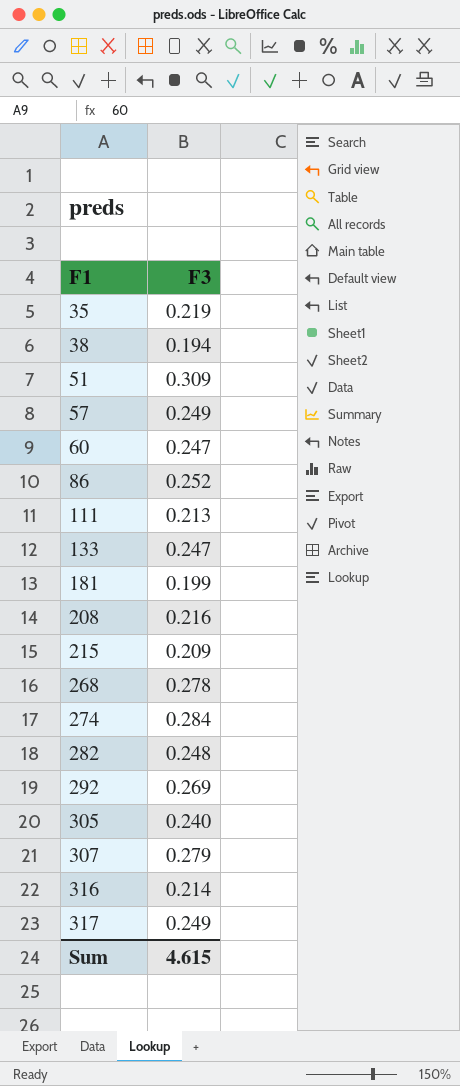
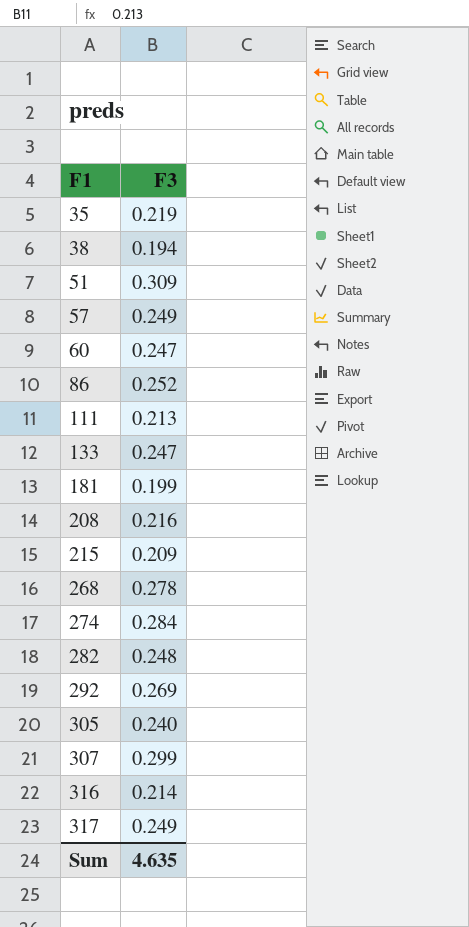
307 | F3: 0.279 -> 0.299
Sum | F3: 4.615 -> 4.635

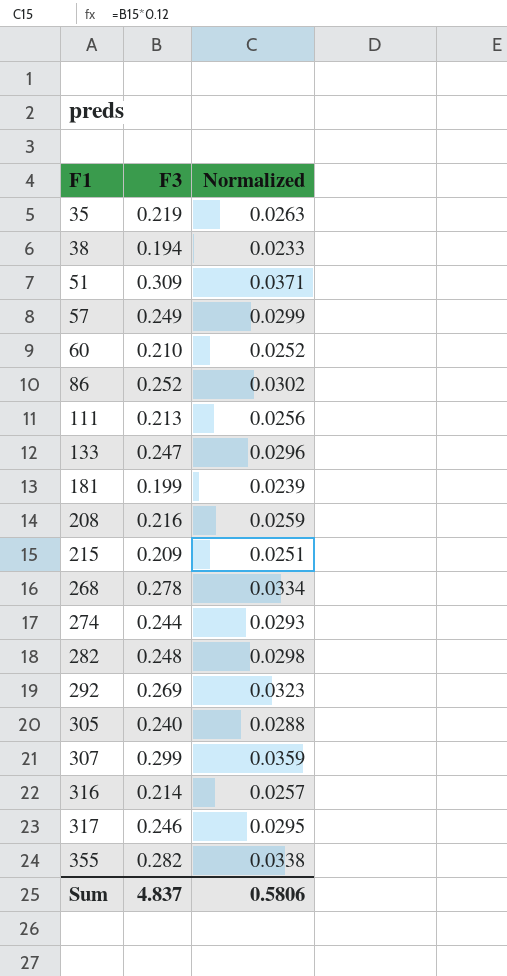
column Normalized | formula: none -> [F3] * 0.12
60 | F3: 0.247 -> 0.210
274 | F3: 0.284 -> 0.244
317 | F3: 0.249 -> 0.246
row 355: none -> 0.282 | 0.0338
Sum | F3: 4.635 -> 4.837

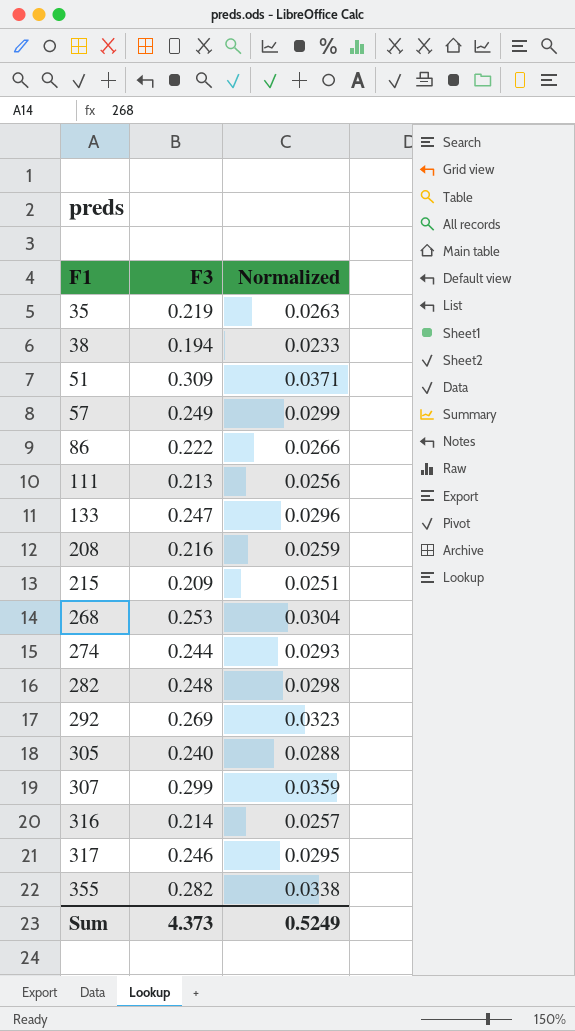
row 60: 0.210 | 0.0252 -> none
row 181: 0.199 | 0.0239 -> none
86 | F3: 0.252 -> 0.222
86 | Normalized: 0.0302 -> 0.0266
268 | F3: 0.278 -> 0.253
268 | Normalized: 0.0334 -> 0.0304
Sum | F3: 4.837 -> 4.373
Sum | Normalized: 0.5806 -> 0.5249

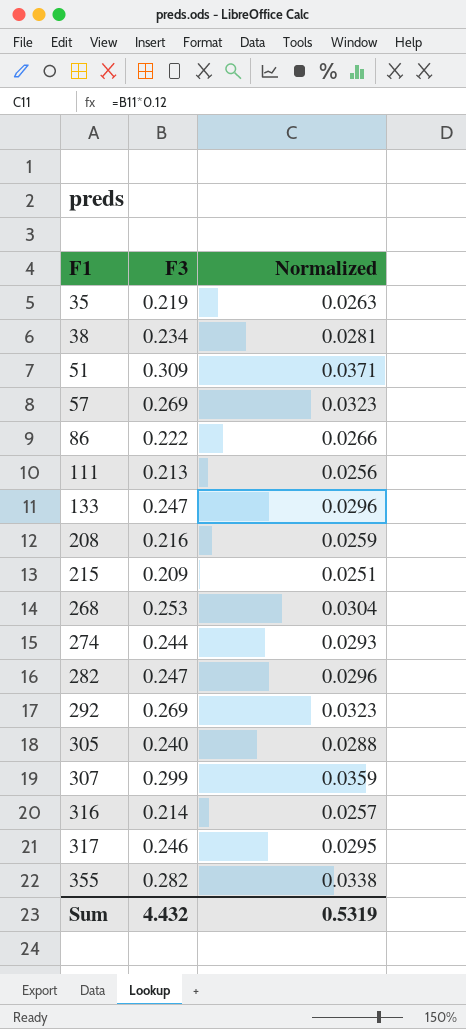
38 | F3: 0.194 -> 0.234
38 | Normalized: 0.0233 -> 0.0281
57 | F3: 0.249 -> 0.269
57 | Normalized: 0.0299 -> 0.0323
282 | F3: 0.248 -> 0.247
282 | Normalized: 0.0298 -> 0.0296
Sum | F3: 4.373 -> 4.432
Sum | Normalized: 0.5249 -> 0.5319

